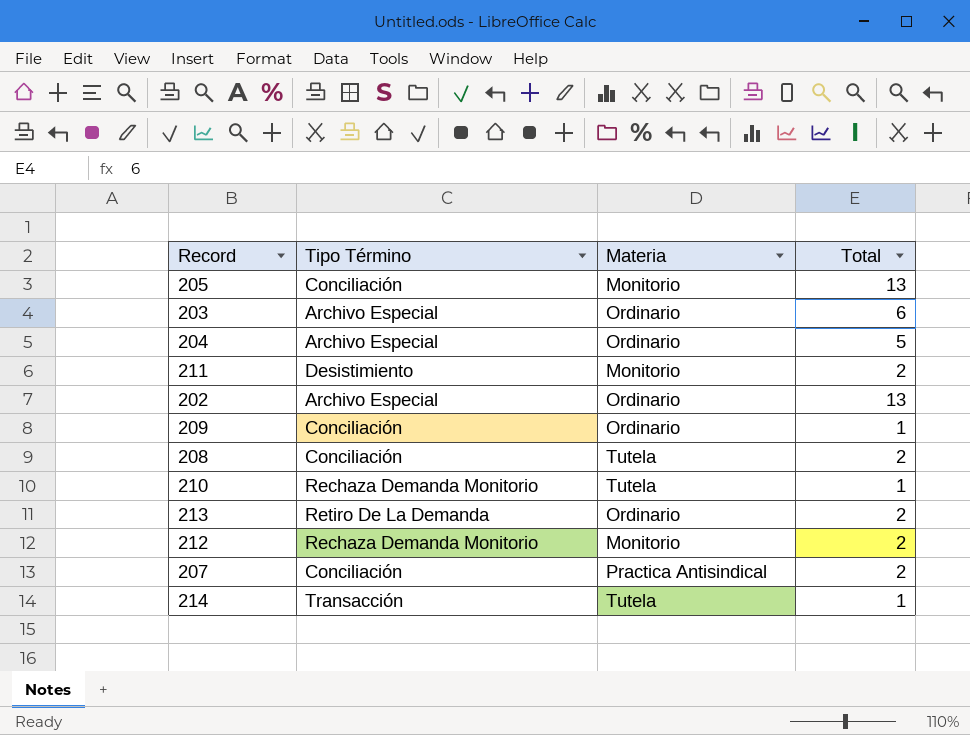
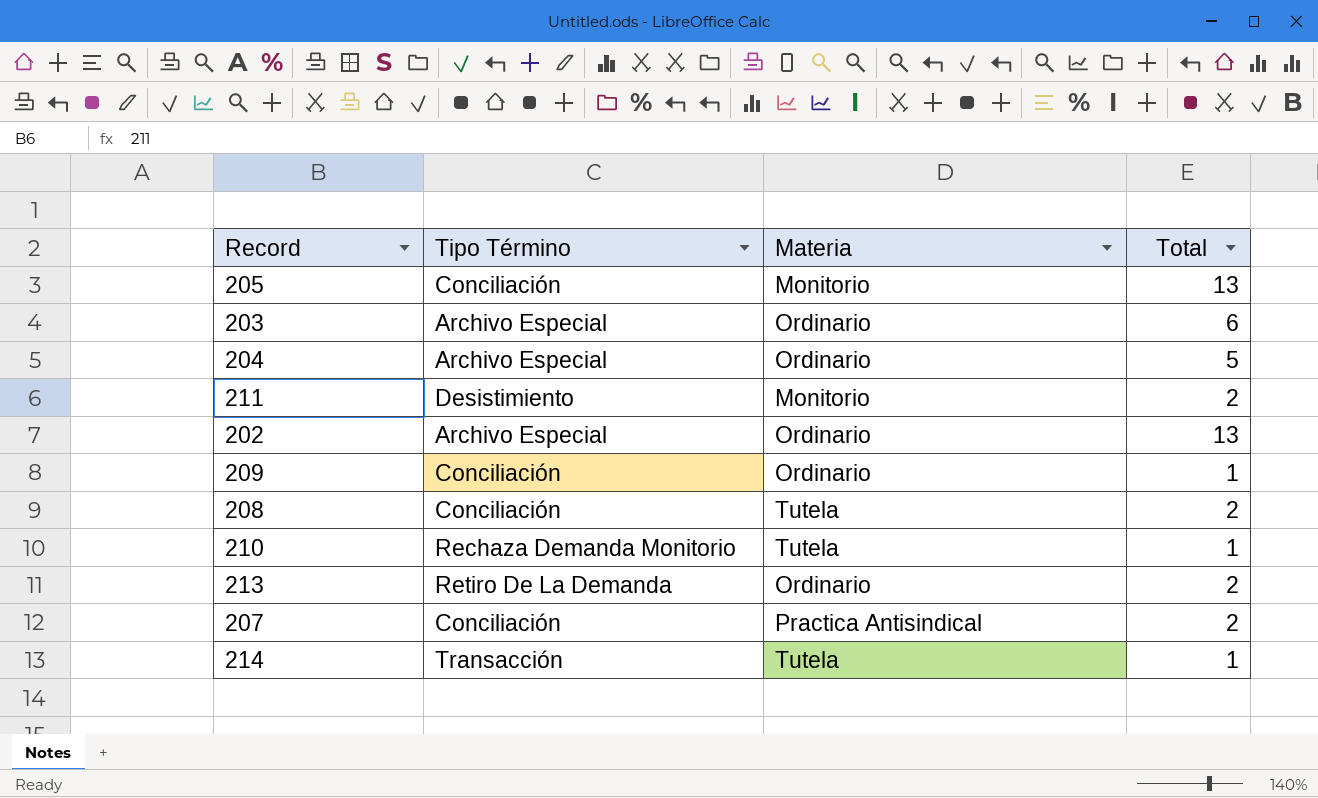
row 212: Rechaza Demanda Monitorio | Monitorio | 2 -> none

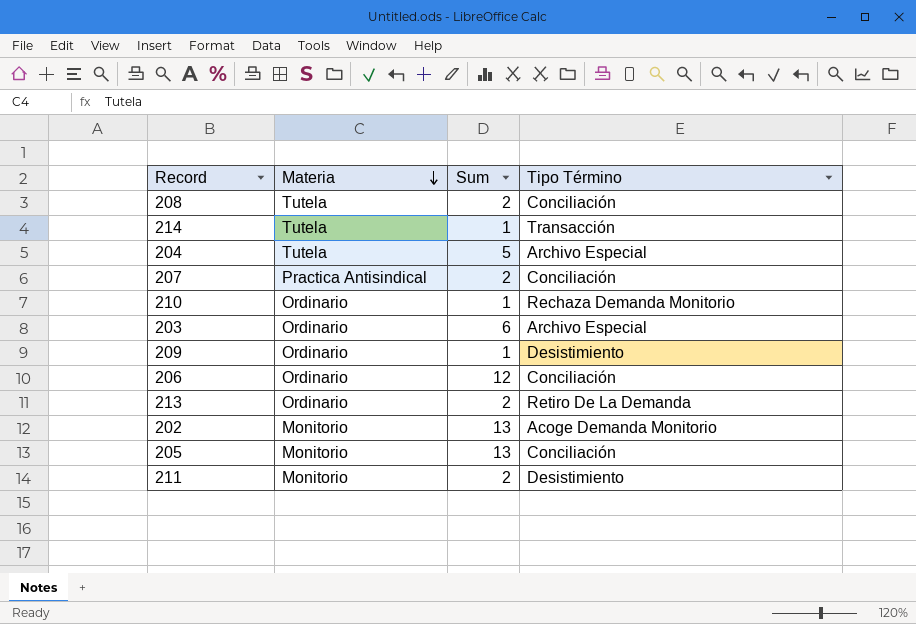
row order: none -> Materia descending
column name: Total -> Sum
column Tipo Término | position: 2 -> 4
204 | Materia: Ordinario -> Tutela
210 | Materia: Tutela -> Ordinario
209 | Tipo Término: Conciliación -> Desistimiento
row 206: none -> Ordinario | 12 | Conciliación
202 | Materia: Ordinario -> Monitorio
202 | Tipo Término: Archivo Especial -> Acoge Demanda Monitorio

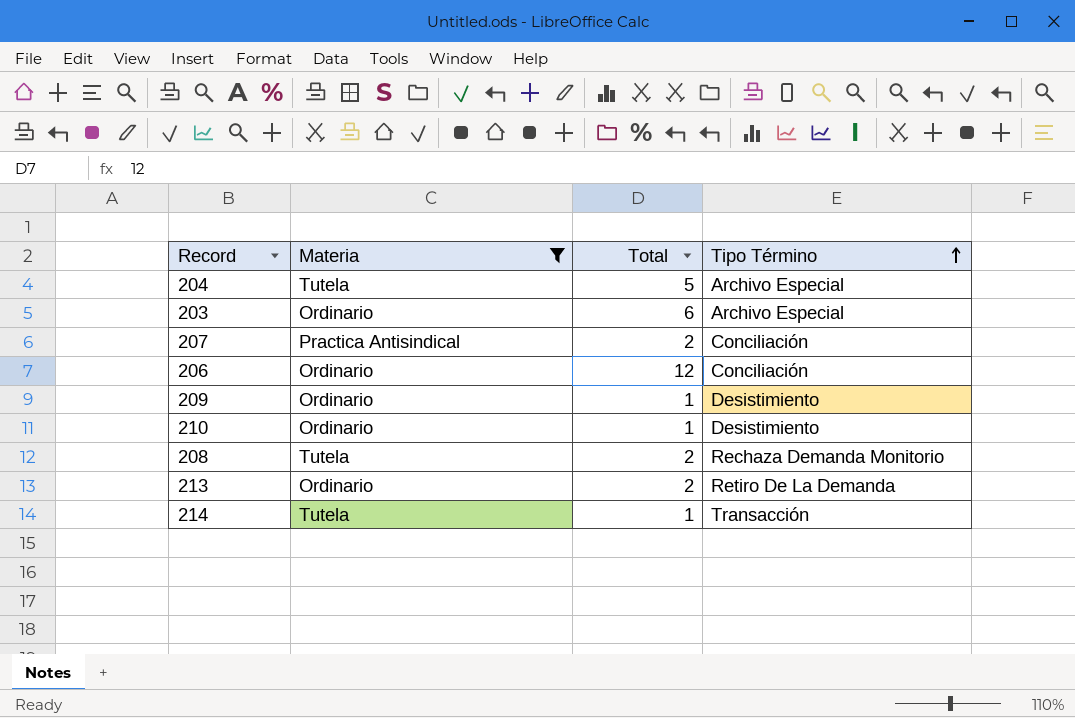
filter: none -> Materia != Monitorio
row order: Materia descending -> Tipo Término ascending
column name: Sum -> Total
210 | Tipo Término: Rechaza Demanda Monitorio -> Desistimiento
208 | Tipo Término: Conciliación -> Rechaza Demanda Monitorio

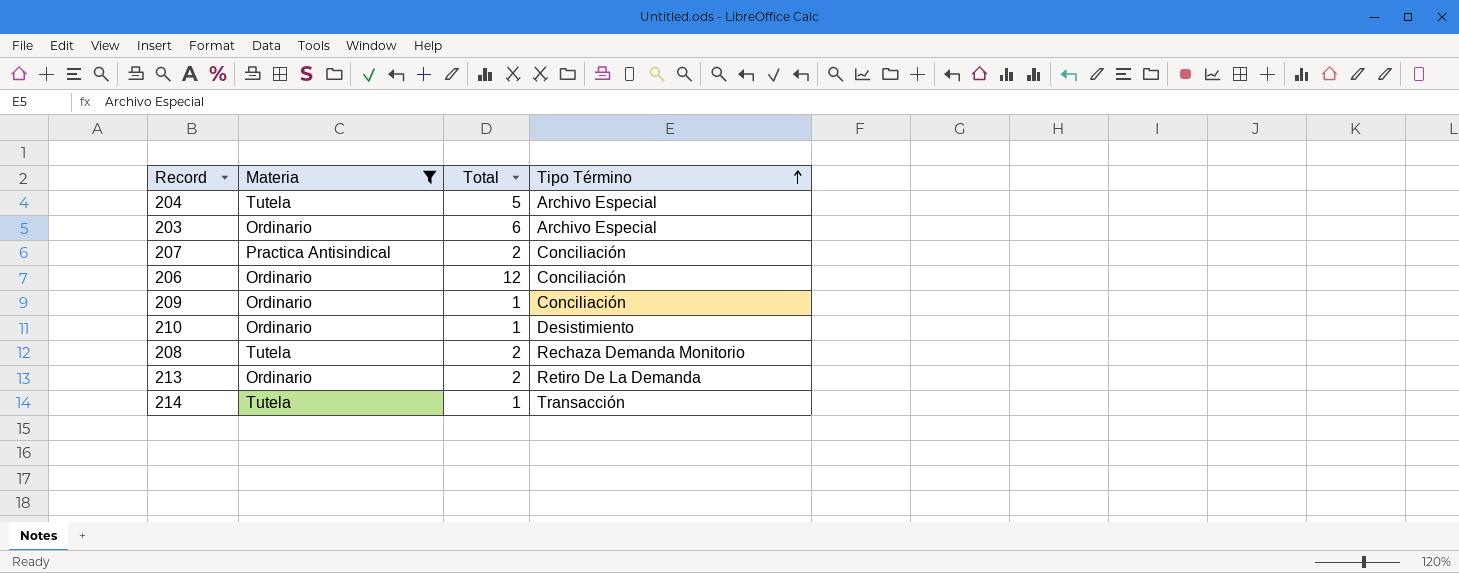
209 | Tipo Término: Desistimiento -> Conciliación

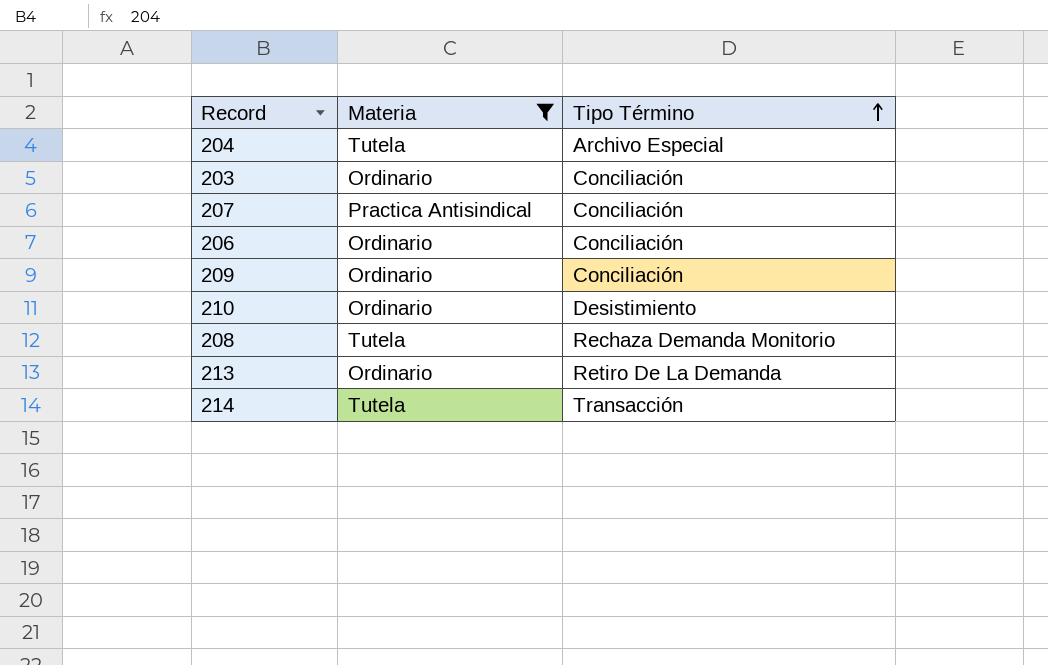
column Total | position: 3 -> none
203 | Tipo Término: Archivo Especial -> Conciliación

